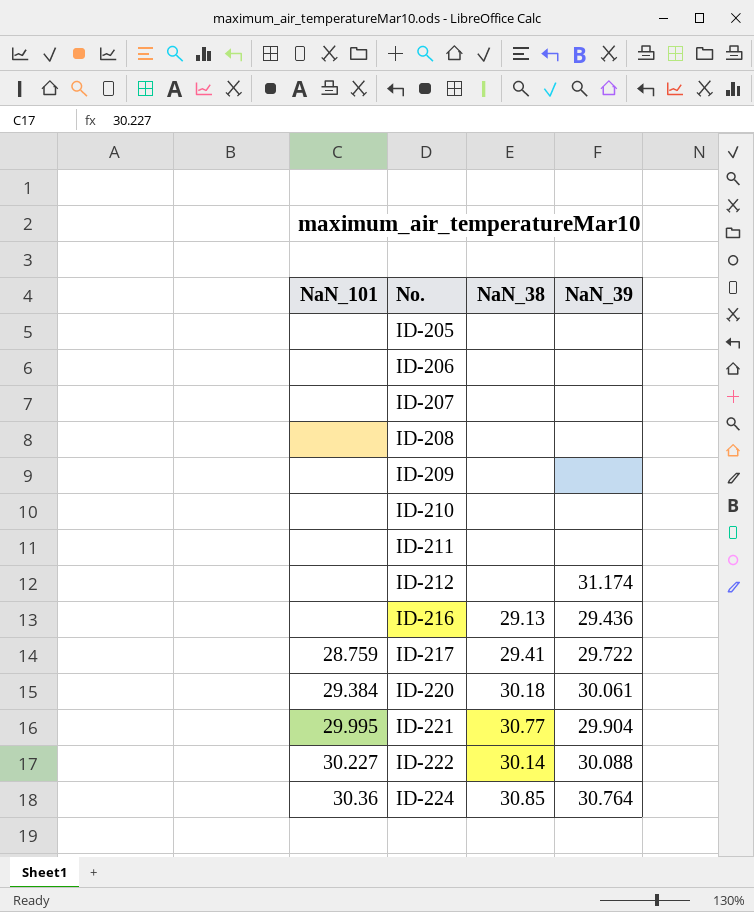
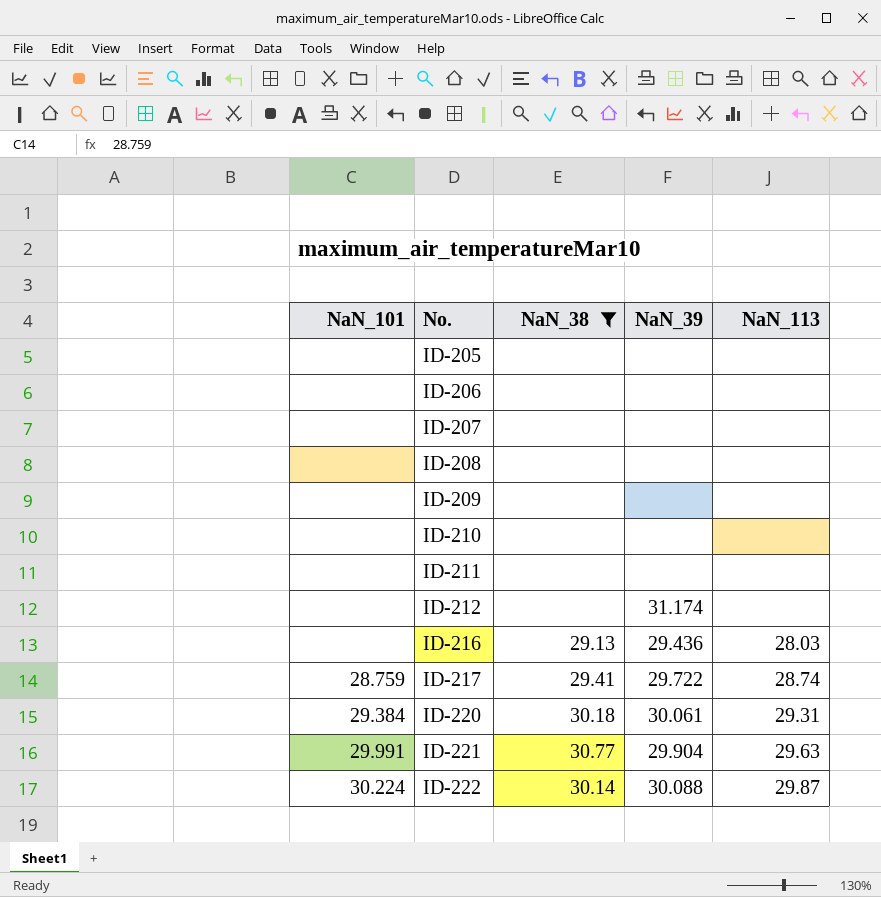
filter: none -> NaN_38 != 30.85
column NaN_113 | position: none -> 5
ID-221 | NaN_101: 29.995 -> 29.991
ID-222 | NaN_101: 30.227 -> 30.224

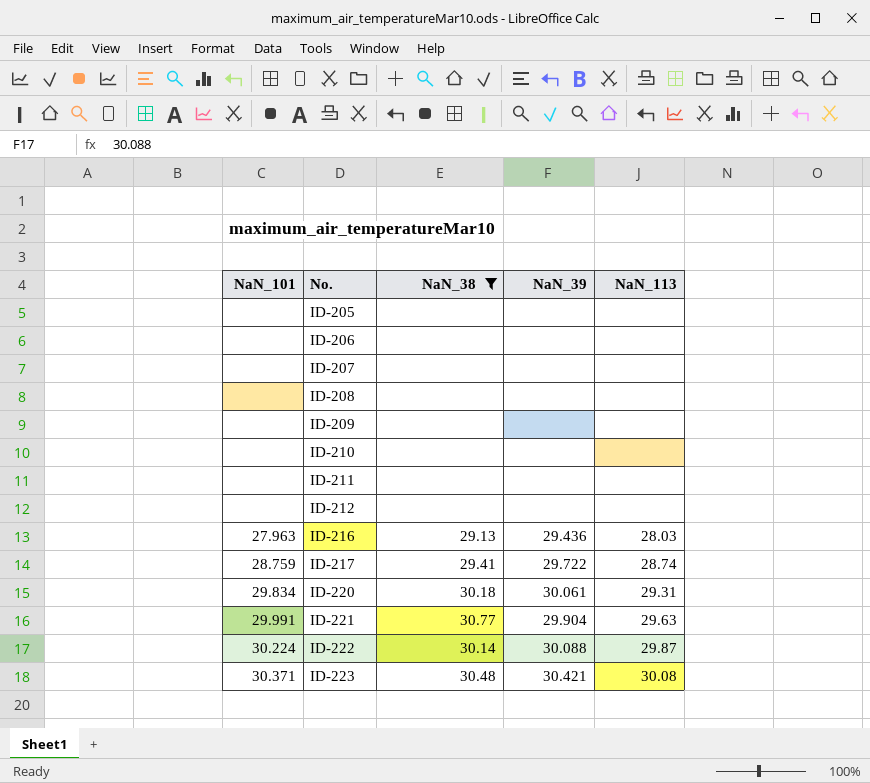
ID-212 | NaN_39: 31.174 -> none
ID-216 | NaN_101: none -> 27.963
ID-220 | NaN_101: 29.384 -> 29.834
row ID-223: none -> 30.371 | 30.48 | 30.421 | 30.08

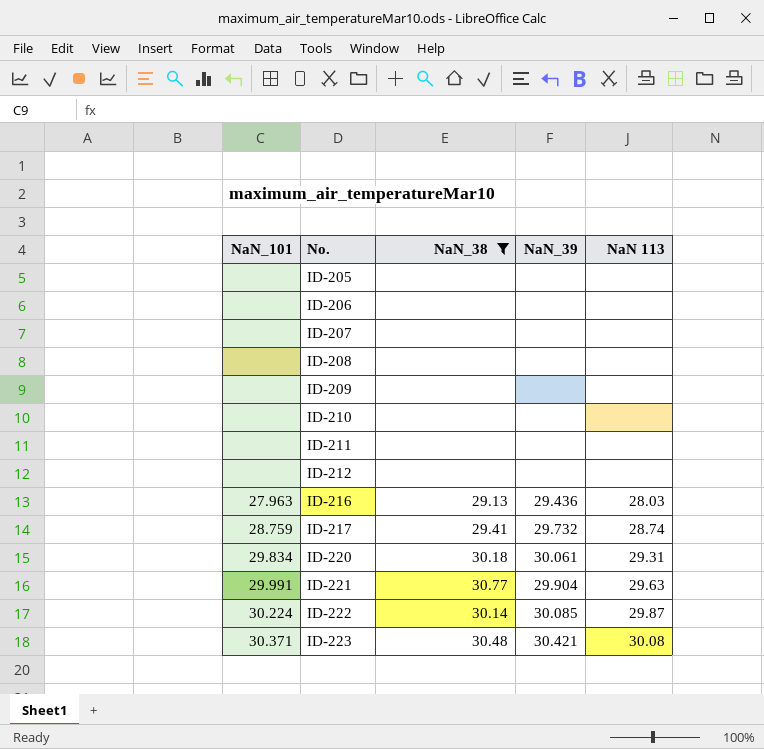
column name: NaN_113 -> NaN 113
ID-217 | NaN_39: 29.722 -> 29.732
ID-222 | NaN_39: 30.088 -> 30.085

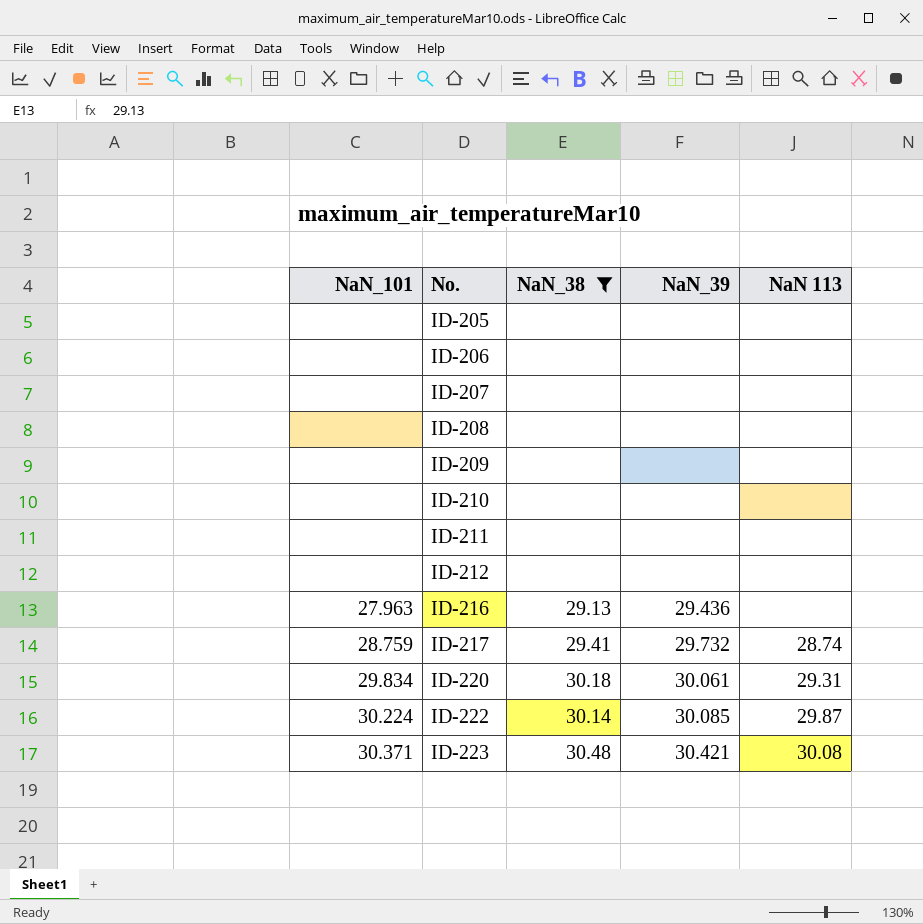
row ID-221: 29.991 | 30.77 | 29.904 | 29.63 -> none
ID-216 | NaN 113: 28.03 -> none

